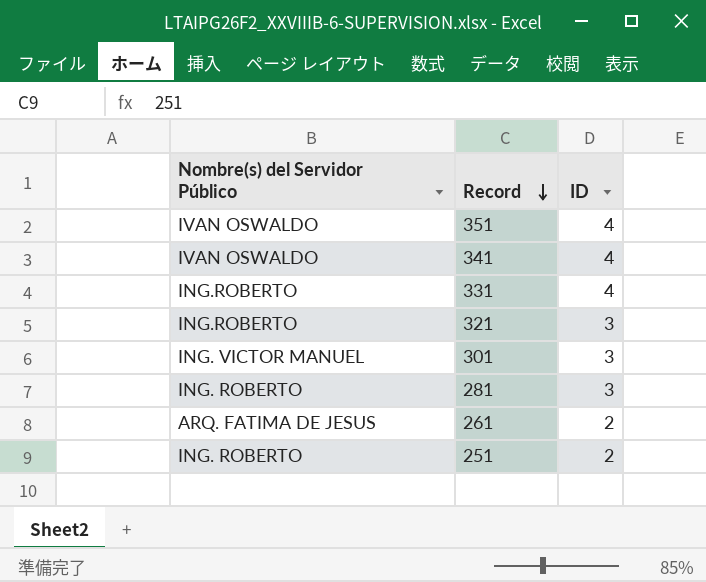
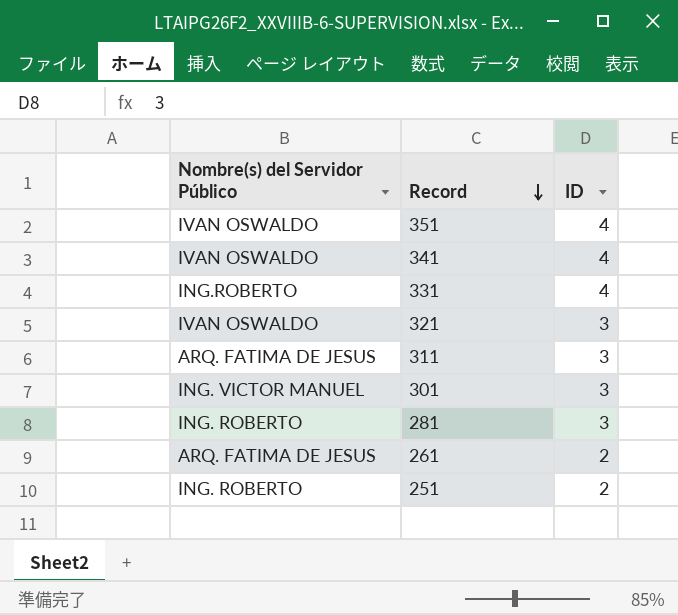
321 | Nombre(s) del Servidor Público: ING.ROBERTO -> IVAN OSWALDO
row 311: none -> ARQ. FATIMA DE JESUS | 3

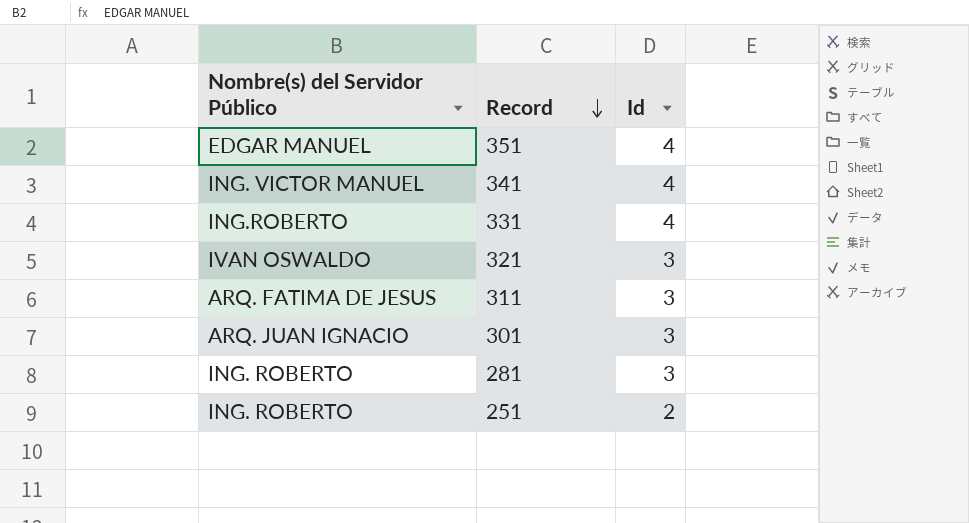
column name: ID -> Id
row 261: ARQ. FATIMA DE JESUS | 2 -> none
351 | Nombre(s) del Servidor Público: IVAN OSWALDO -> EDGAR MANUEL
341 | Nombre(s) del Servidor Público: IVAN OSWALDO -> ING. VICTOR MANUEL
301 | Nombre(s) del Servidor Público: ING. VICTOR MANUEL -> ARQ. JUAN IGNACIO

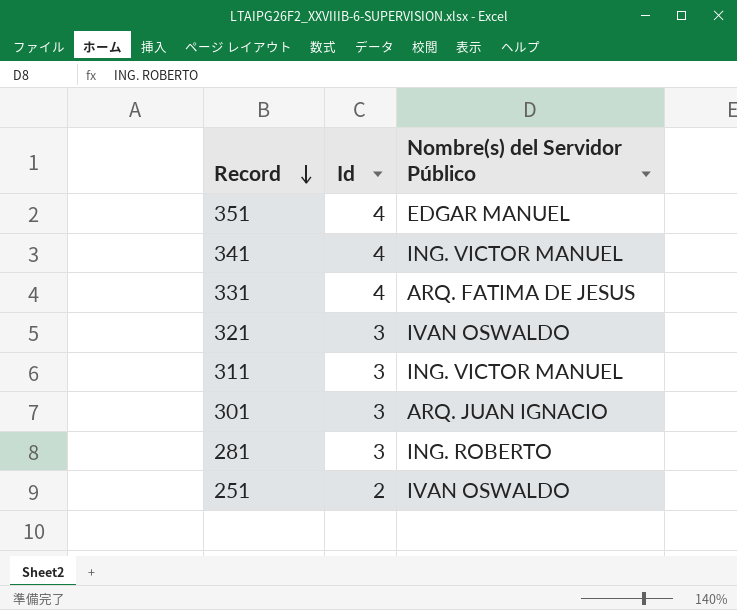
column Nombre(s) del Servidor Público | position: 1 -> 3
331 | Nombre(s) del Servidor Público: ING.ROBERTO -> ARQ. FATIMA DE JESUS
311 | Nombre(s) del Servidor Público: ARQ. FATIMA DE JESUS -> ING. VICTOR MANUEL
251 | Nombre(s) del Servidor Público: ING. ROBERTO -> IVAN OSWALDO

